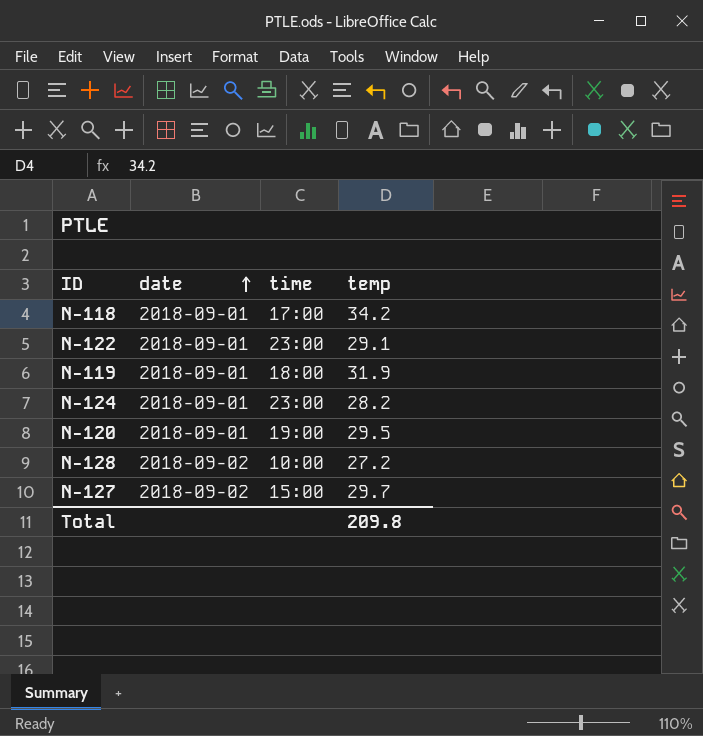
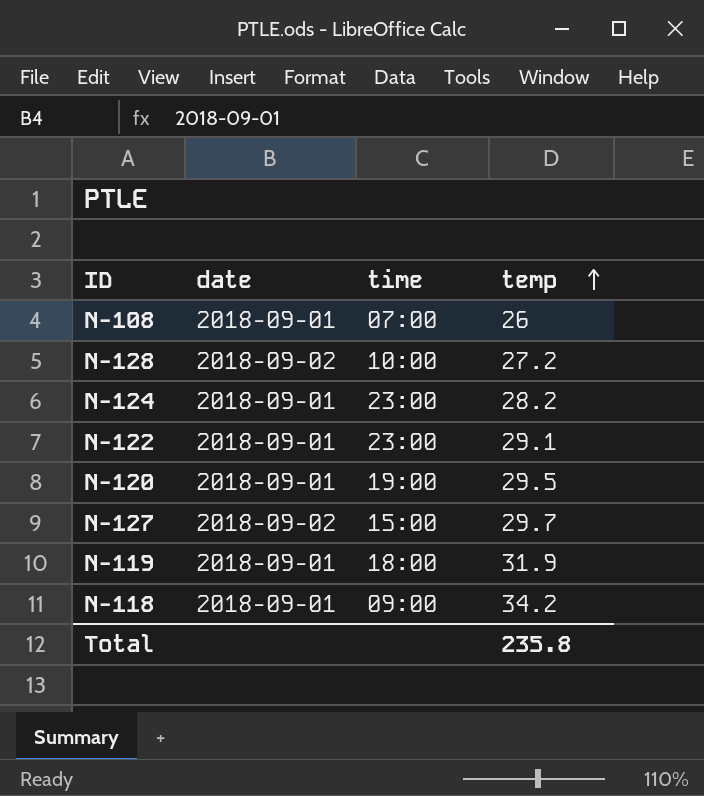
row order: date ascending -> temp ascending
row N-108: none -> 2018-09-01 | 07:00 | 26
N-118 | time: 17:00 -> 09:00
Total | temp: 209.8 -> 235.8

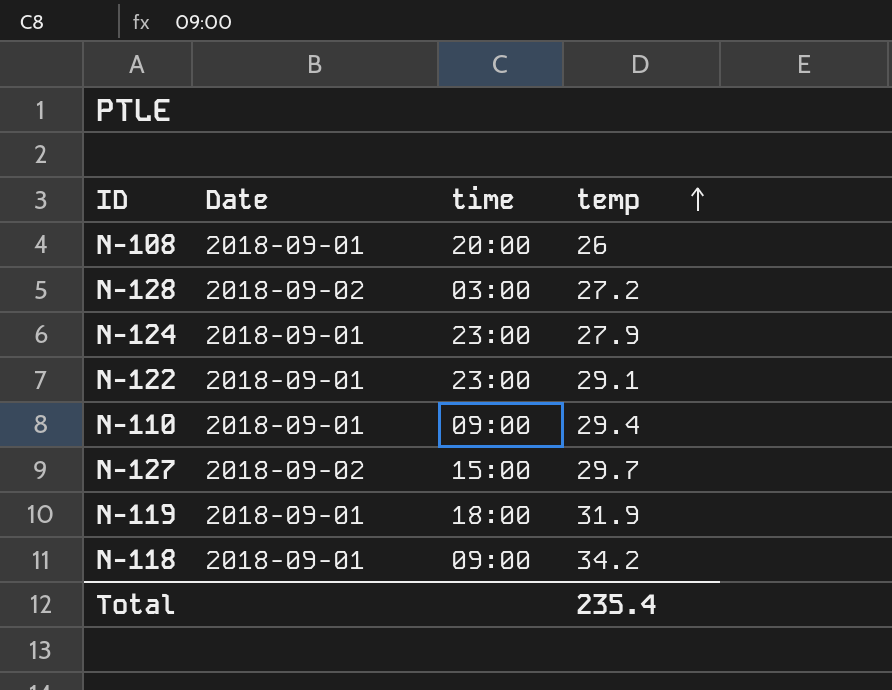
column name: date -> Date
row N-120: 2018-09-01 | 19:00 | 29.5 -> none
N-108 | time: 07:00 -> 20:00
N-128 | time: 10:00 -> 03:00
N-124 | temp: 28.2 -> 27.9
row N-110: none -> 2018-09-01 | 09:00 | 29.4
Total | temp: 235.8 -> 235.4

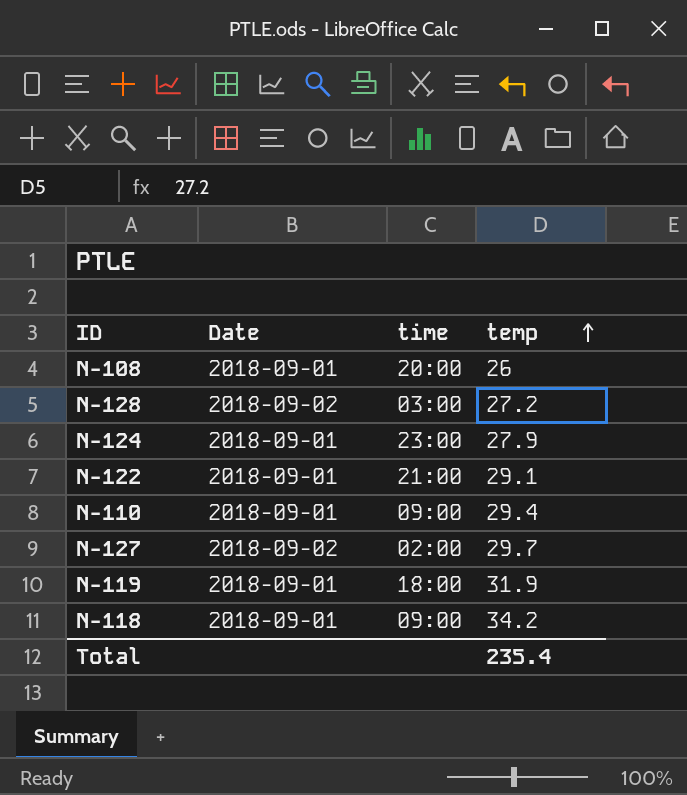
N-122 | time: 23:00 -> 21:00
N-127 | time: 15:00 -> 02:00

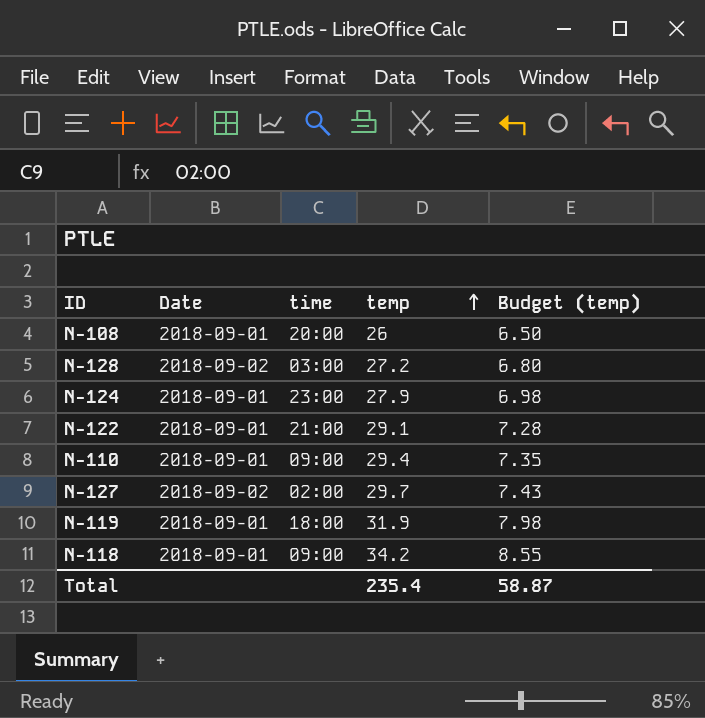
column Budget (temp) | formula: none -> [temp] * 0.25

